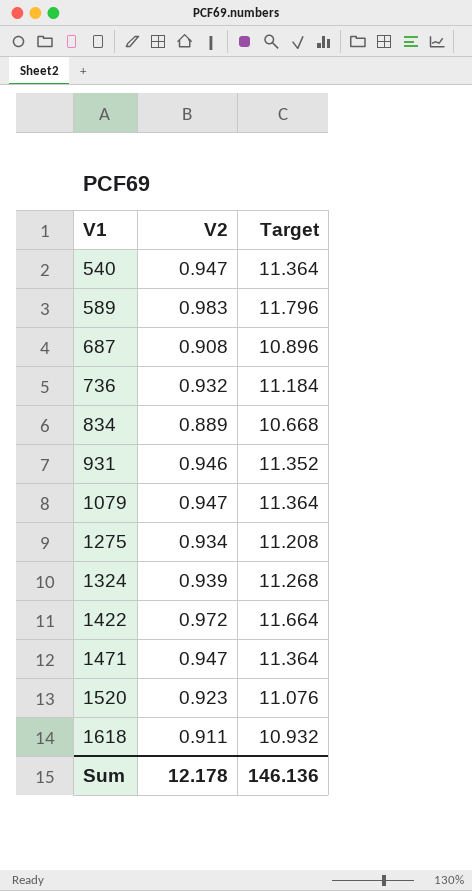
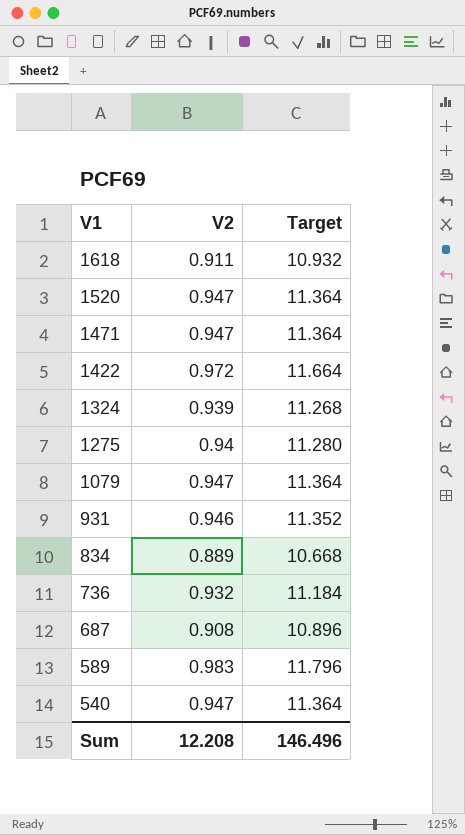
row order: V1 ascending -> V1 descending
1520 | V2: 0.923 -> 0.947
1520 | Target: 11.076 -> 11.364
1275 | V2: 0.934 -> 0.94
1275 | Target: 11.208 -> 11.280
Sum | V2: 12.178 -> 12.208
Sum | Target: 146.136 -> 146.496

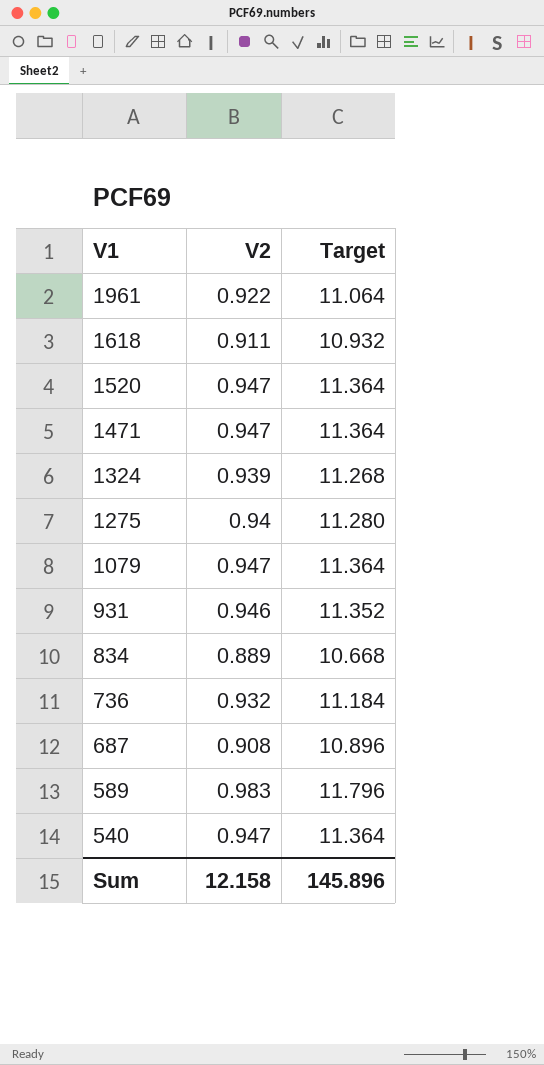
row 1422: 0.972 | 11.664 -> none
row 1961: none -> 0.922 | 11.064
Sum | V2: 12.208 -> 12.158
Sum | Target: 146.496 -> 145.896

